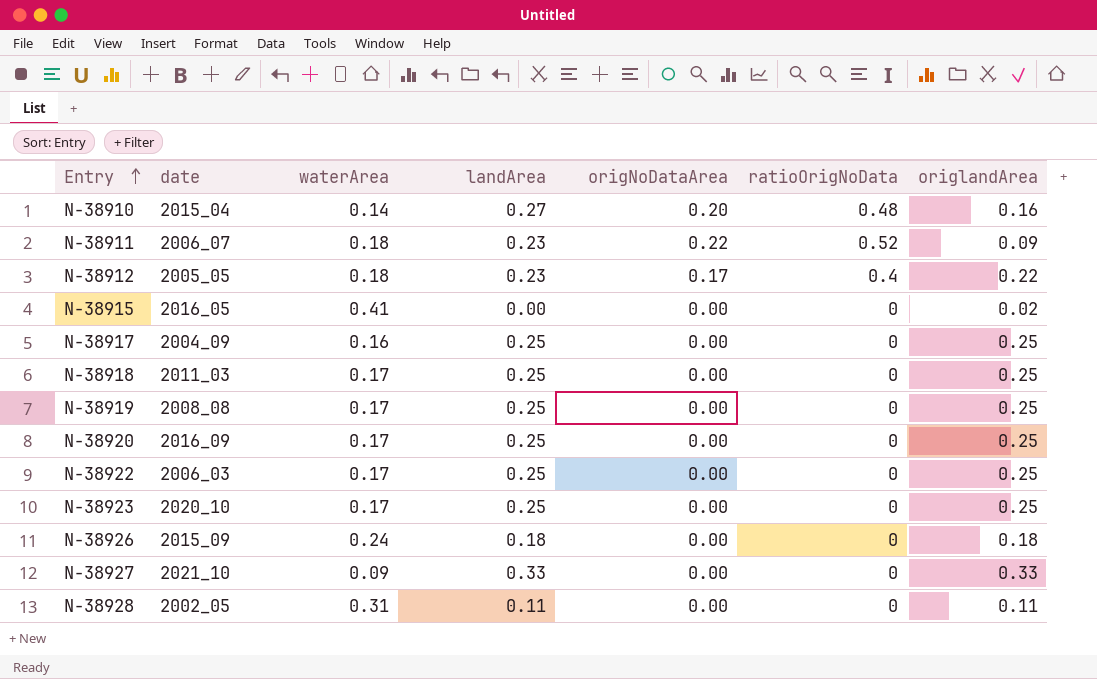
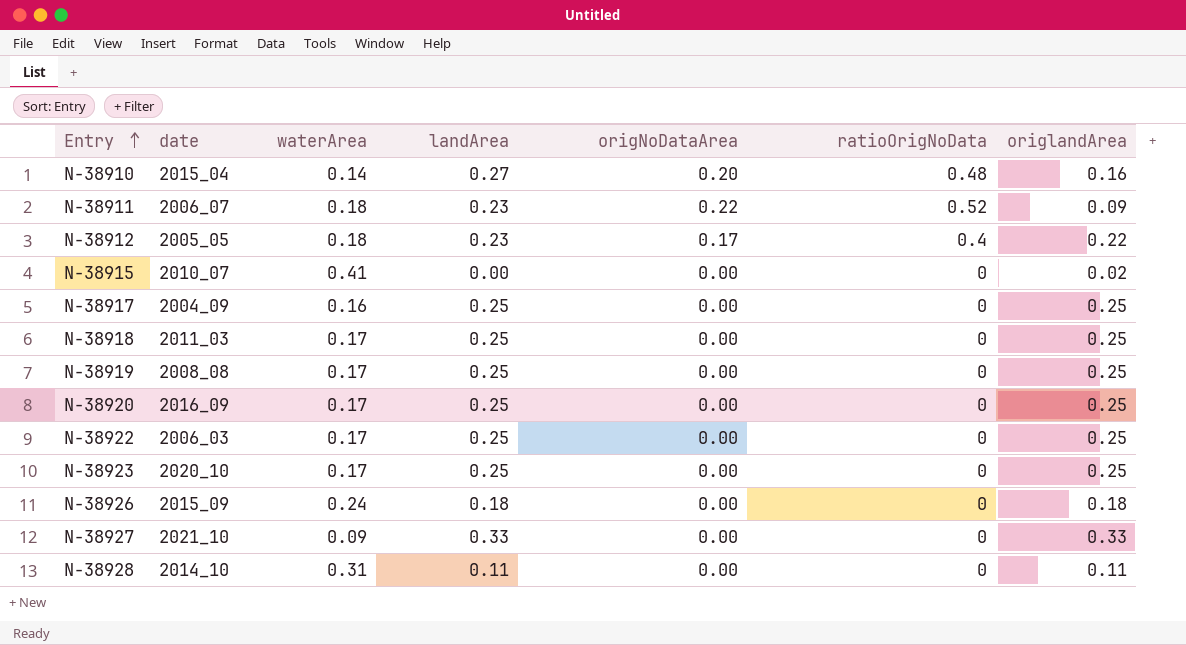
N-38915 | date: 2016_05 -> 2010_07
N-38928 | date: 2002_05 -> 2014_10

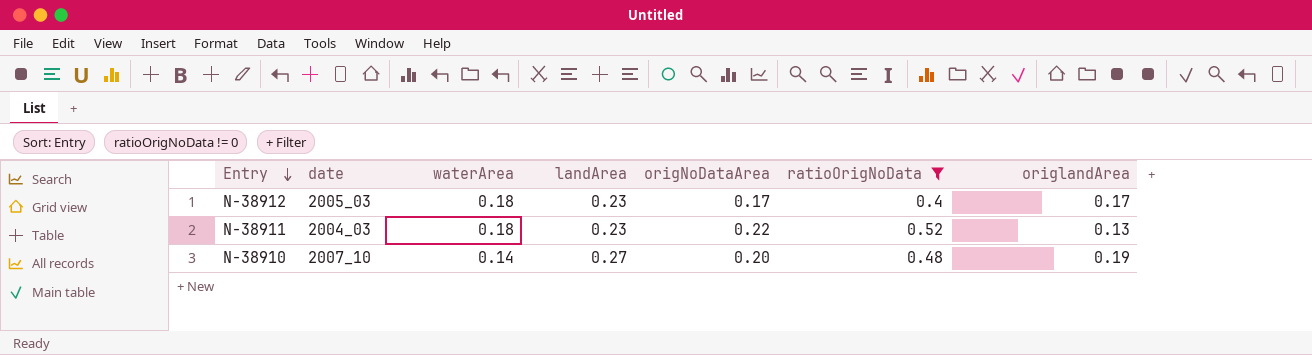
filter: none -> ratioOrigNoData != 0
row order: Entry ascending -> Entry descending
N-38912 | date: 2005_05 -> 2005_03
N-38912 | origlandArea: 0.22 -> 0.17
N-38911 | date: 2006_07 -> 2004_03
N-38911 | origlandArea: 0.09 -> 0.13
N-38910 | date: 2015_04 -> 2007_10
N-38910 | origlandArea: 0.16 -> 0.19

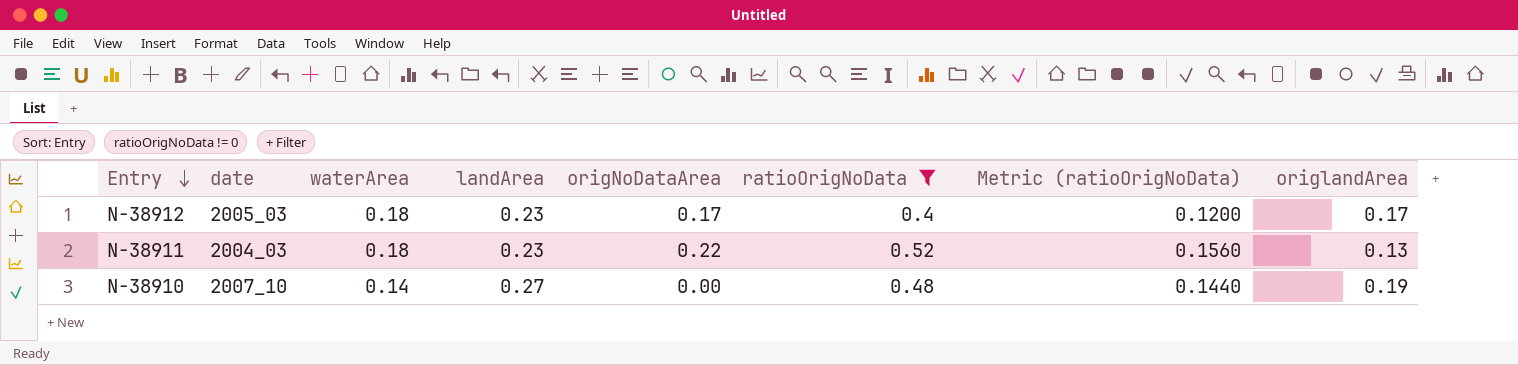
column Metric (ratioOrigNoData) | formula: none -> [ratioOrigNoData] * 0.3
N-38910 | origNoDataArea: 0.20 -> 0.00

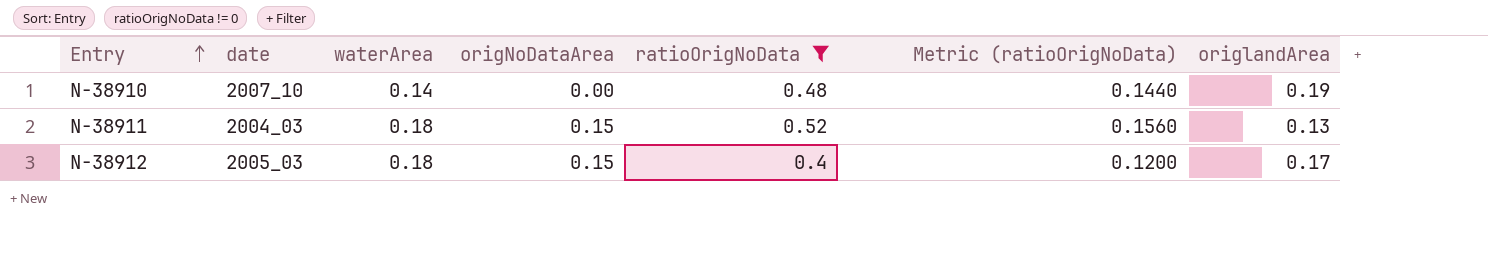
row order: Entry descending -> Entry ascending
column landArea | position: 4 -> none
N-38911 | origNoDataArea: 0.22 -> 0.15
N-38912 | origNoDataArea: 0.17 -> 0.15

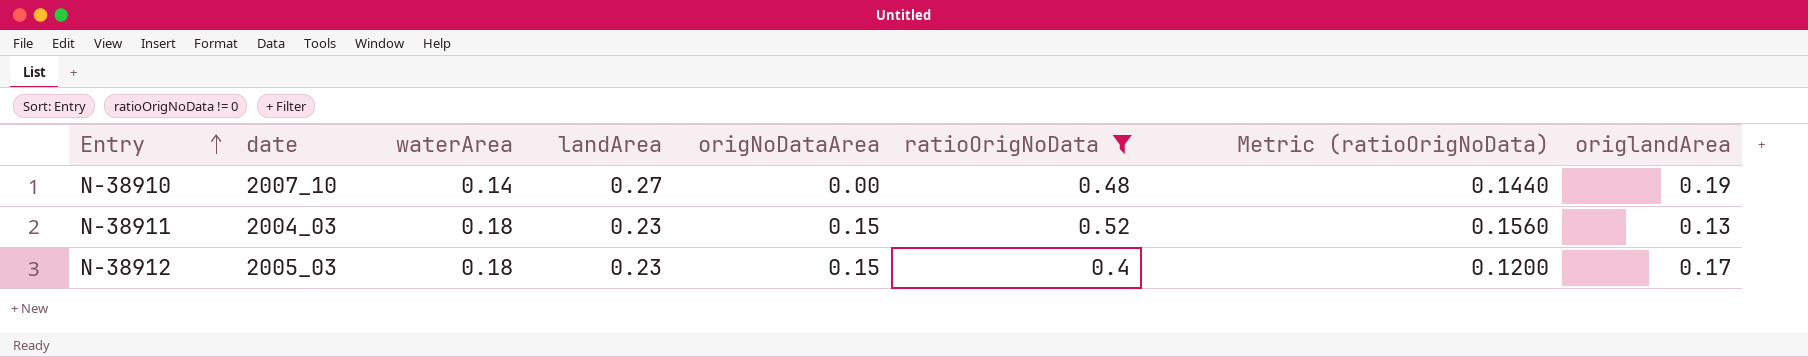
column landArea | position: none -> 4

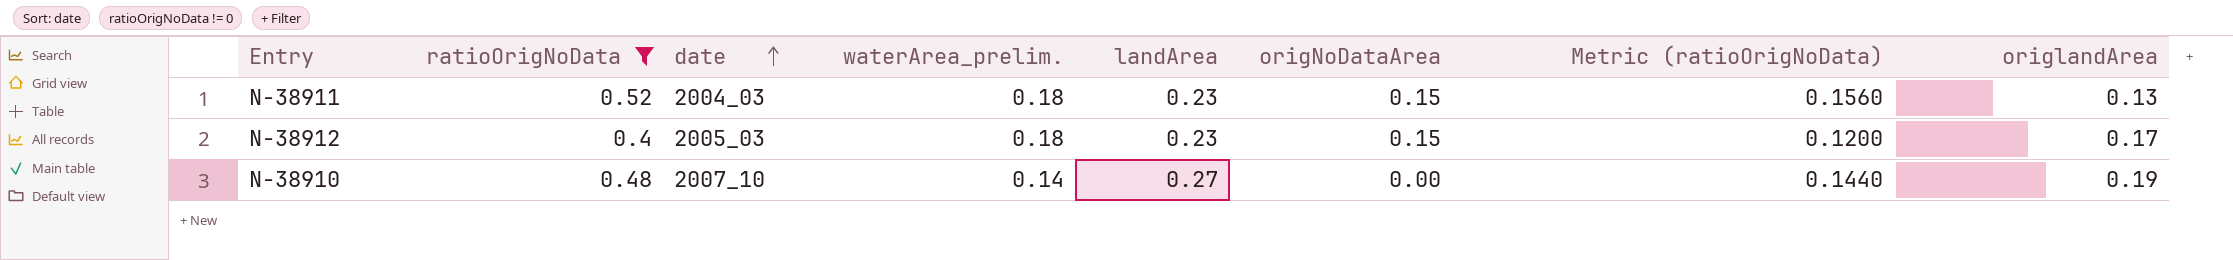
row order: Entry ascending -> date ascending
column ratioOrigNoData | position: 6 -> 2
column name: waterArea -> waterArea_prelim.

